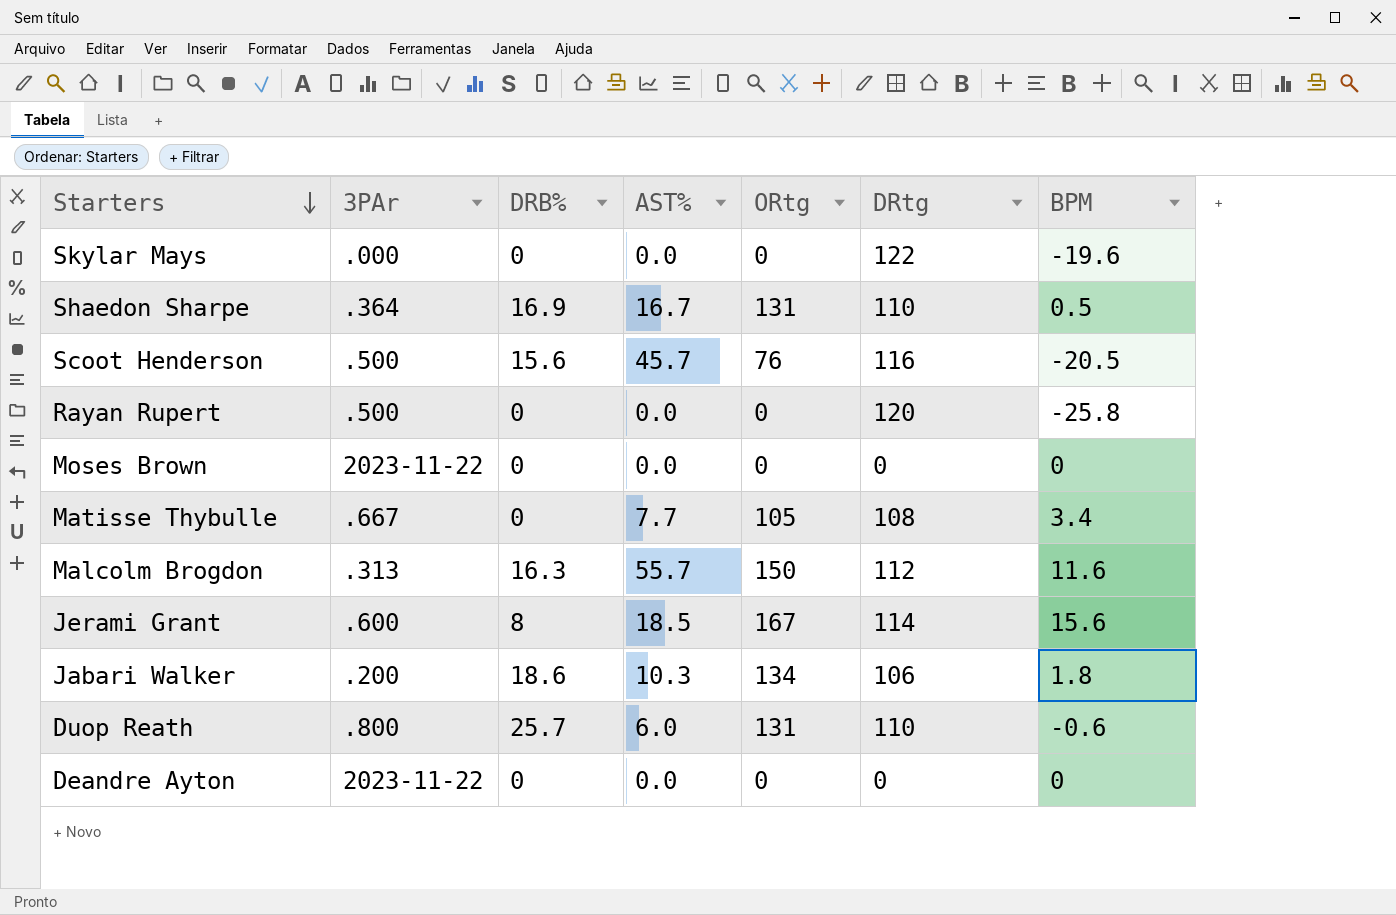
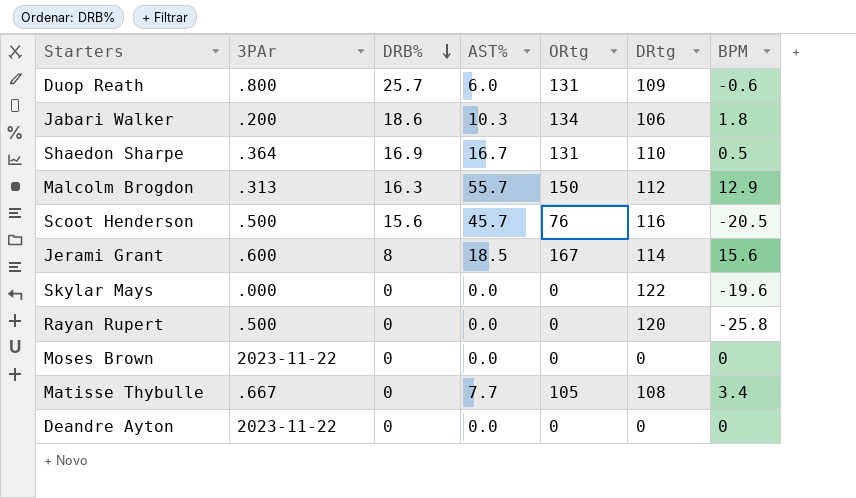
row order: Starters descending -> DRB% descending
Duop Reath | DRtg: 110 -> 109
Malcolm Brogdon | BPM: 11.6 -> 12.9

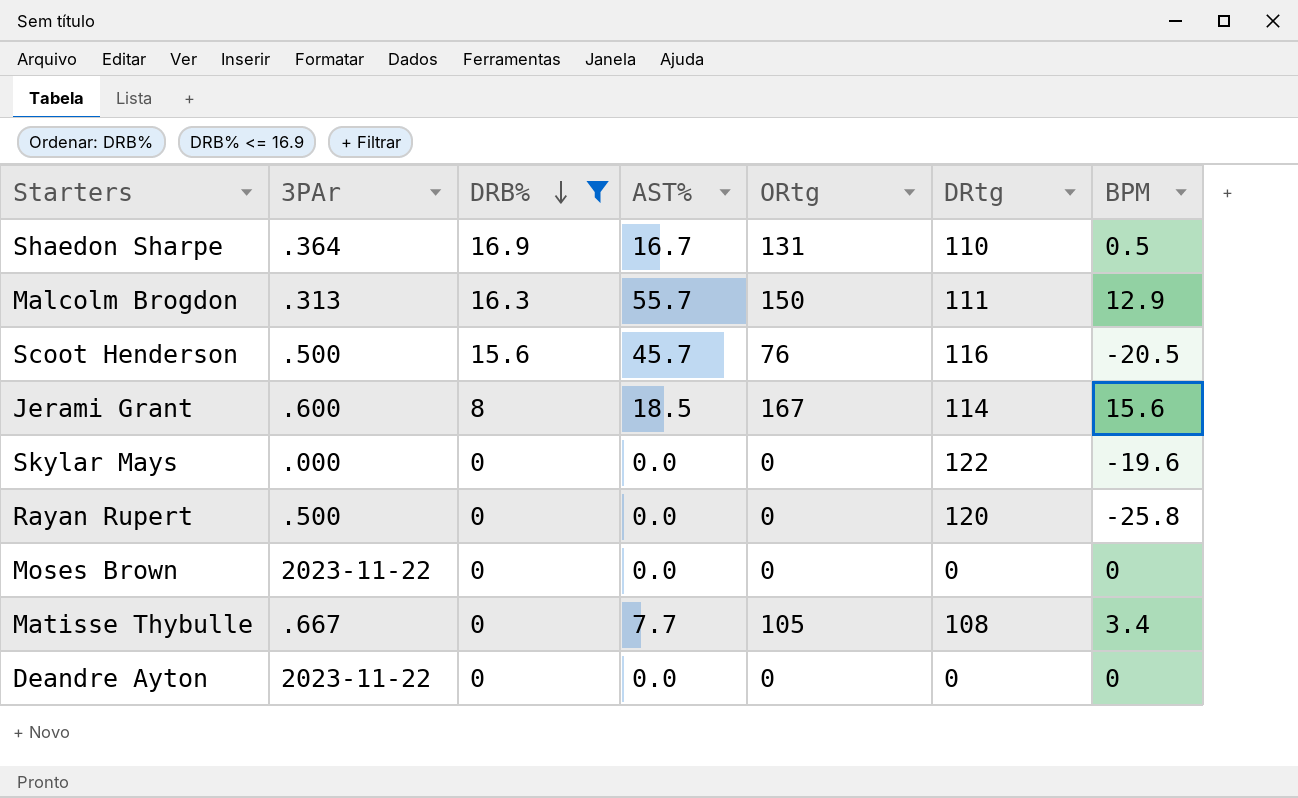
filter: none -> DRB% <= 16.9
Malcolm Brogdon | DRtg: 112 -> 111

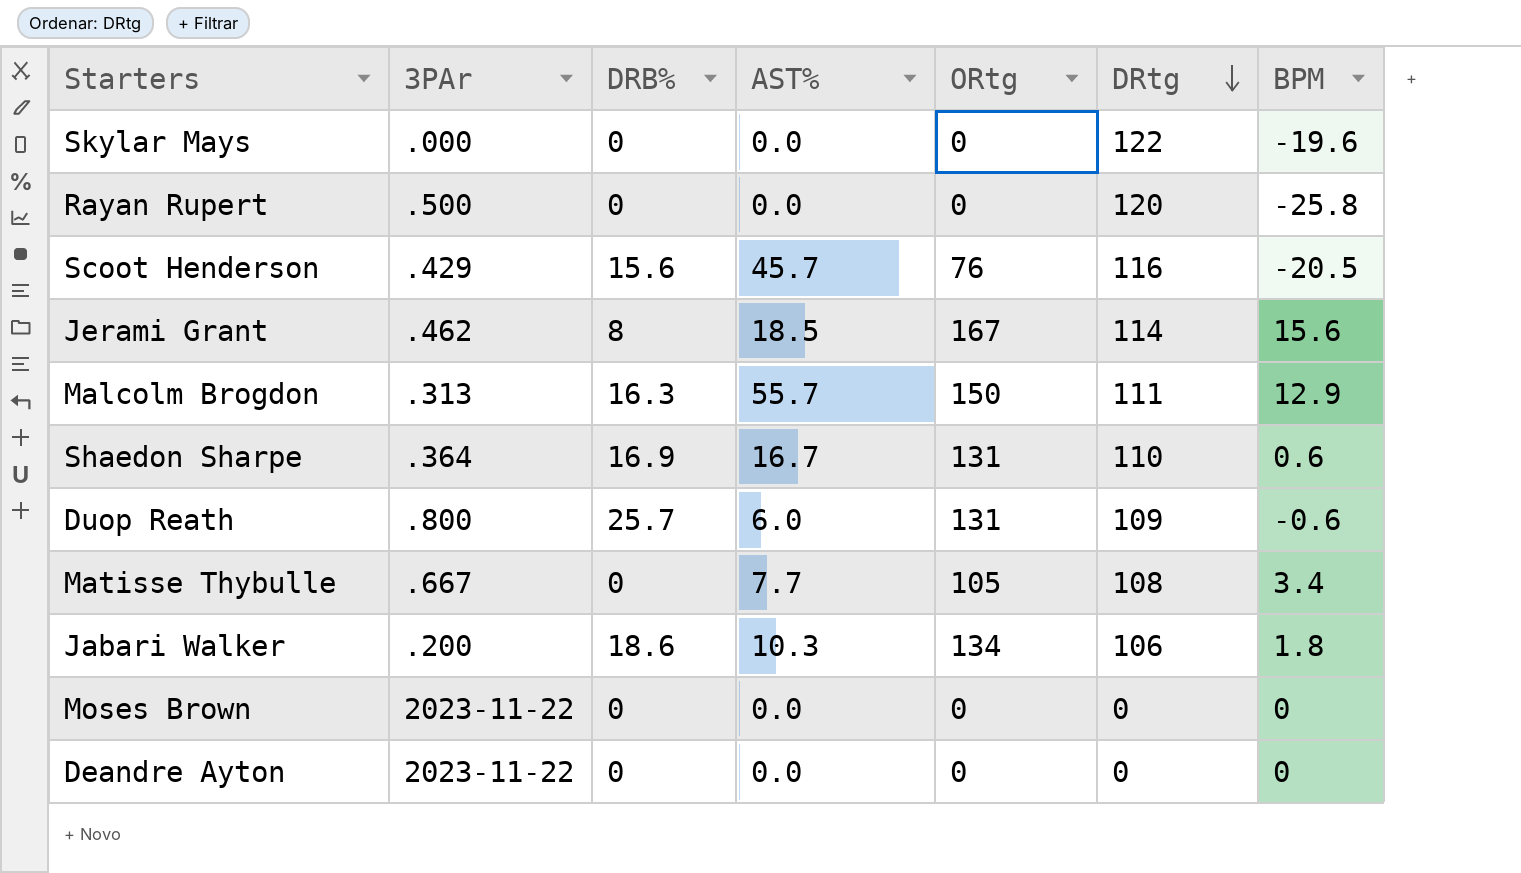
filter: DRB% <= 16.9 -> none
row order: DRB% descending -> DRtg descending
Scoot Henderson | 3PAr: .500 -> .429
Jerami Grant | 3PAr: .600 -> .462
Shaedon Sharpe | BPM: 0.5 -> 0.6

